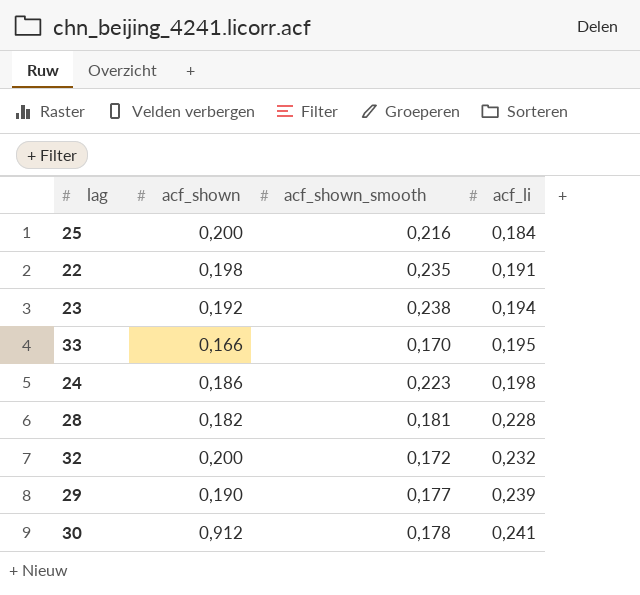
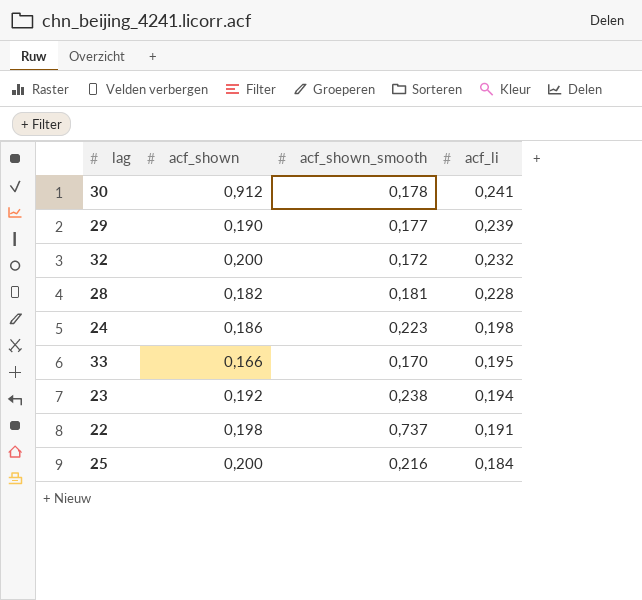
row order: acf_li ascending -> acf_li descending
22 | acf_shown_smooth: 0,235 -> 0,737

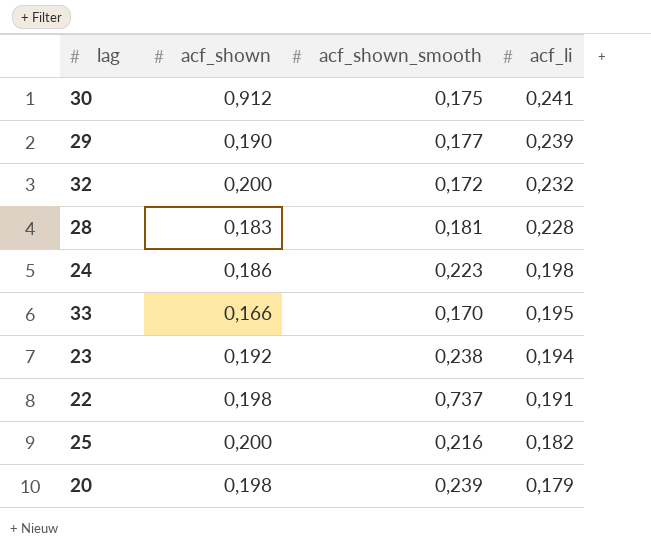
30 | acf_shown_smooth: 0,178 -> 0,175
28 | acf_shown: 0,182 -> 0,183
25 | acf_li: 0,184 -> 0,182
row 20: none -> 0,198 | 0,239 | 0,179

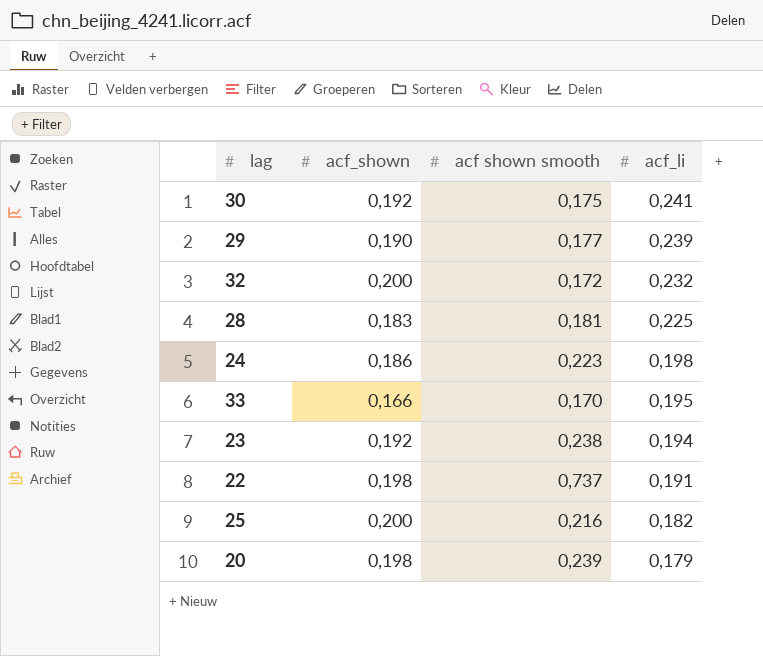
column name: acf_shown_smooth -> acf shown smooth
30 | acf_shown: 0,912 -> 0,192
28 | acf_li: 0,228 -> 0,225

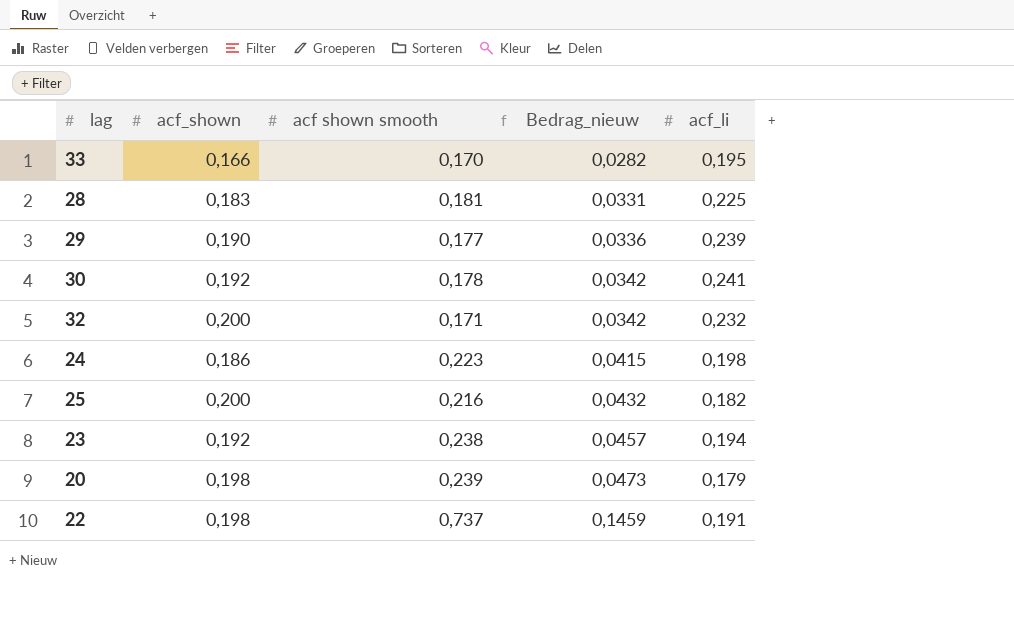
row order: acf_li descending -> Bedrag_nieuw ascending
column Bedrag_nieuw | formula: none -> [acf_shown] * [acf shown smooth]
30 | acf shown smooth: 0,175 -> 0,178
32 | acf shown smooth: 0,172 -> 0,171

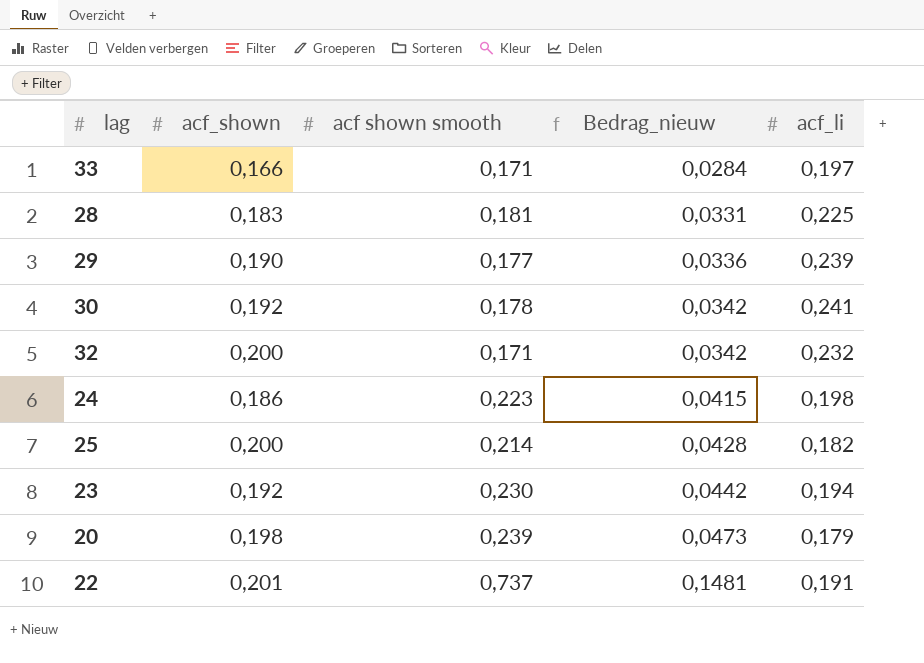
33 | acf shown smooth: 0,170 -> 0,171
33 | Bedrag_nieuw: 0,0282 -> 0,0284
33 | acf_li: 0,195 -> 0,197
25 | acf shown smooth: 0,216 -> 0,214
25 | Bedrag_nieuw: 0,0432 -> 0,0428
23 | acf shown smooth: 0,238 -> 0,230
23 | Bedrag_nieuw: 0,0457 -> 0,0442
22 | acf_shown: 0,198 -> 0,201
22 | Bedrag_nieuw: 0,1459 -> 0,1481

